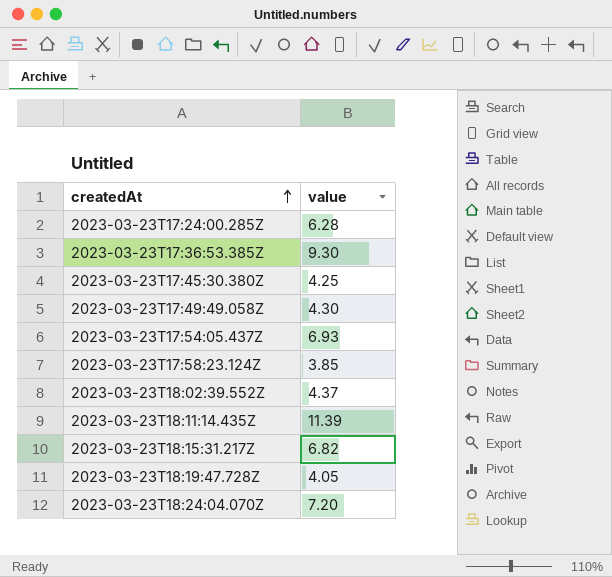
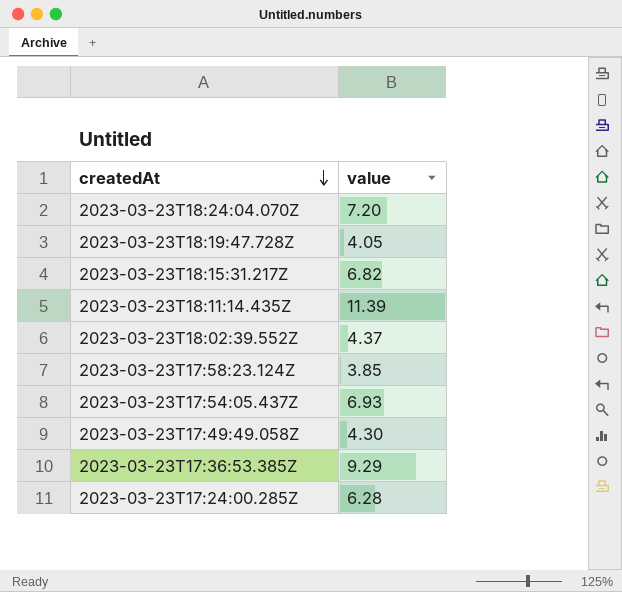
row order: createdAt ascending -> createdAt descending
row 2023-03-23T17:45:30.380Z: 4.25 -> none
2023-03-23T17:36:53.385Z | value: 9.30 -> 9.29

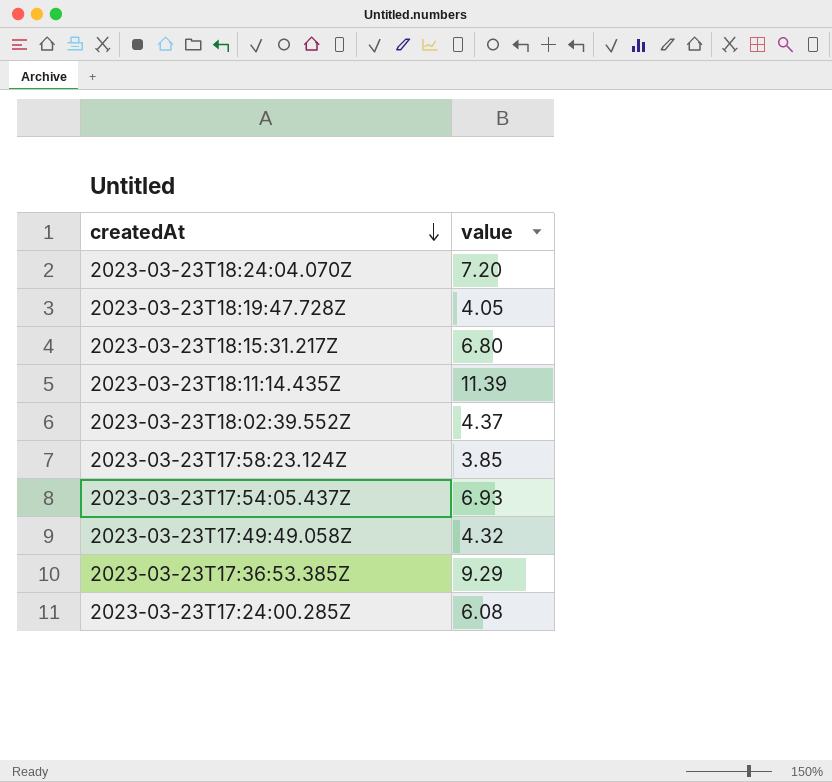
2023-03-23T18:15:31.217Z | value: 6.82 -> 6.80
2023-03-23T17:49:49.058Z | value: 4.30 -> 4.32
2023-03-23T17:24:00.285Z | value: 6.28 -> 6.08

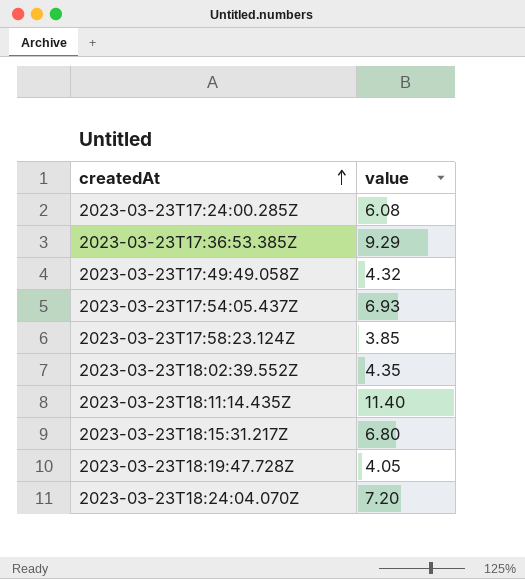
row order: createdAt descending -> createdAt ascending
2023-03-23T18:02:39.552Z | value: 4.37 -> 4.35
2023-03-23T18:11:14.435Z | value: 11.39 -> 11.40

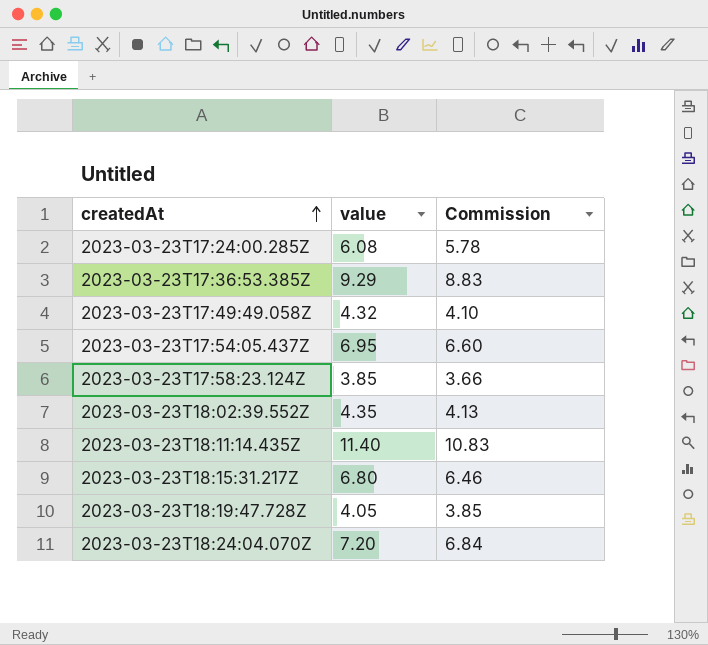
column Commission | formula: none -> [value] * 0.95
2023-03-23T17:54:05.437Z | value: 6.93 -> 6.95

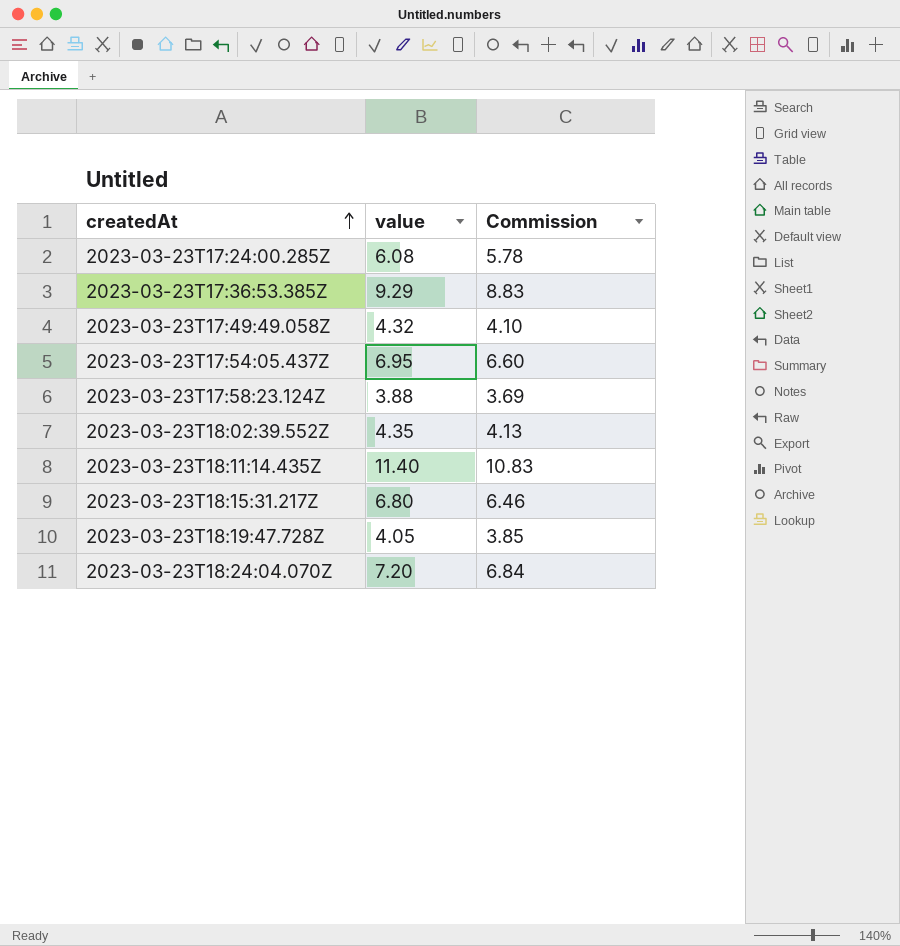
2023-03-23T17:58:23.124Z | value: 3.85 -> 3.88
2023-03-23T17:58:23.124Z | Commission: 3.66 -> 3.69

